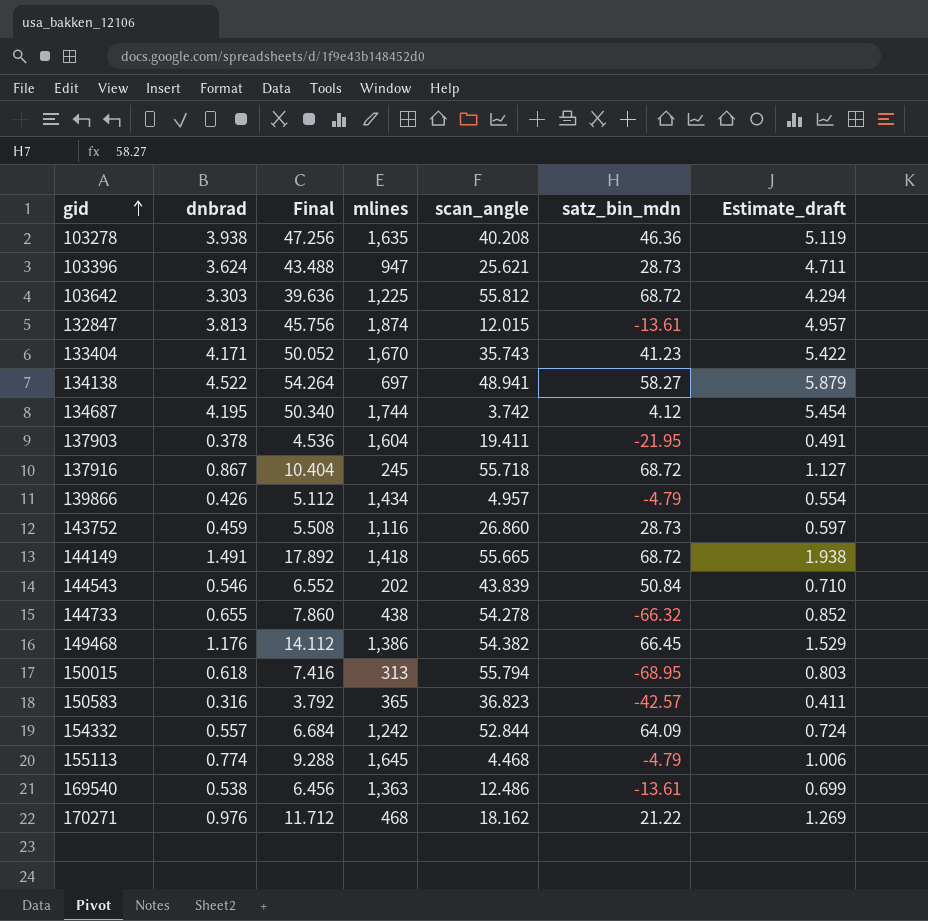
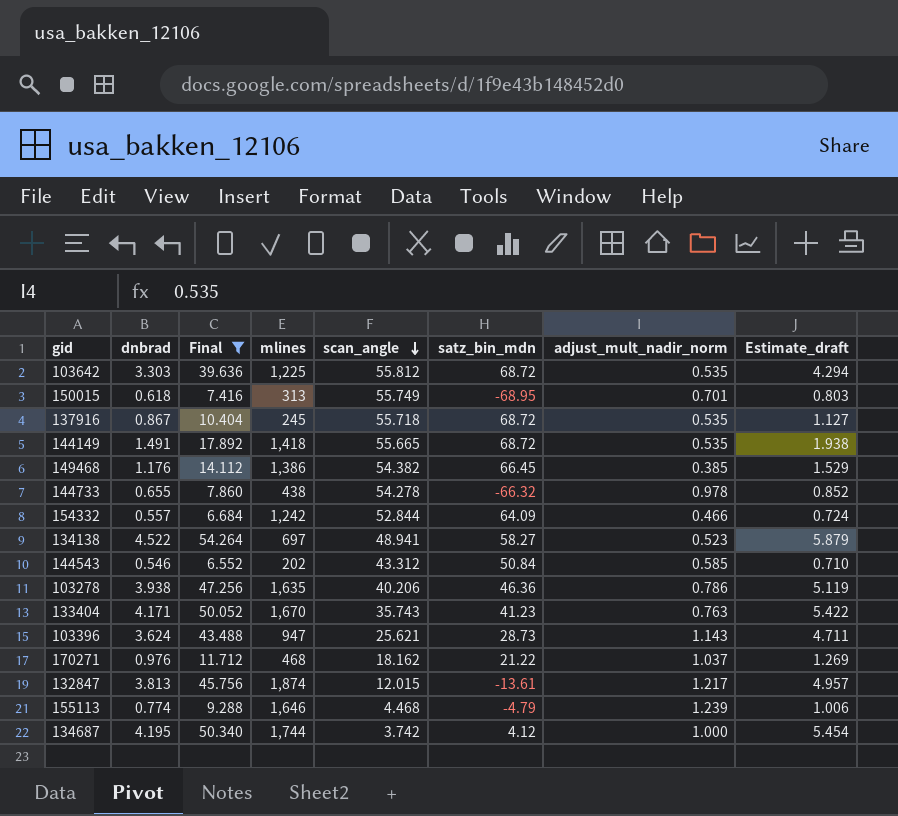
filter: none -> Final >= 6.552
row order: gid ascending -> scan_angle descending
column adjust_mult_nadir_norm | position: none -> 7
150015 | scan_angle: 55.794 -> 55.749
144543 | scan_angle: 43.839 -> 43.312
103278 | scan_angle: 40.208 -> 40.206
155113 | mlines: 1,645 -> 1,646

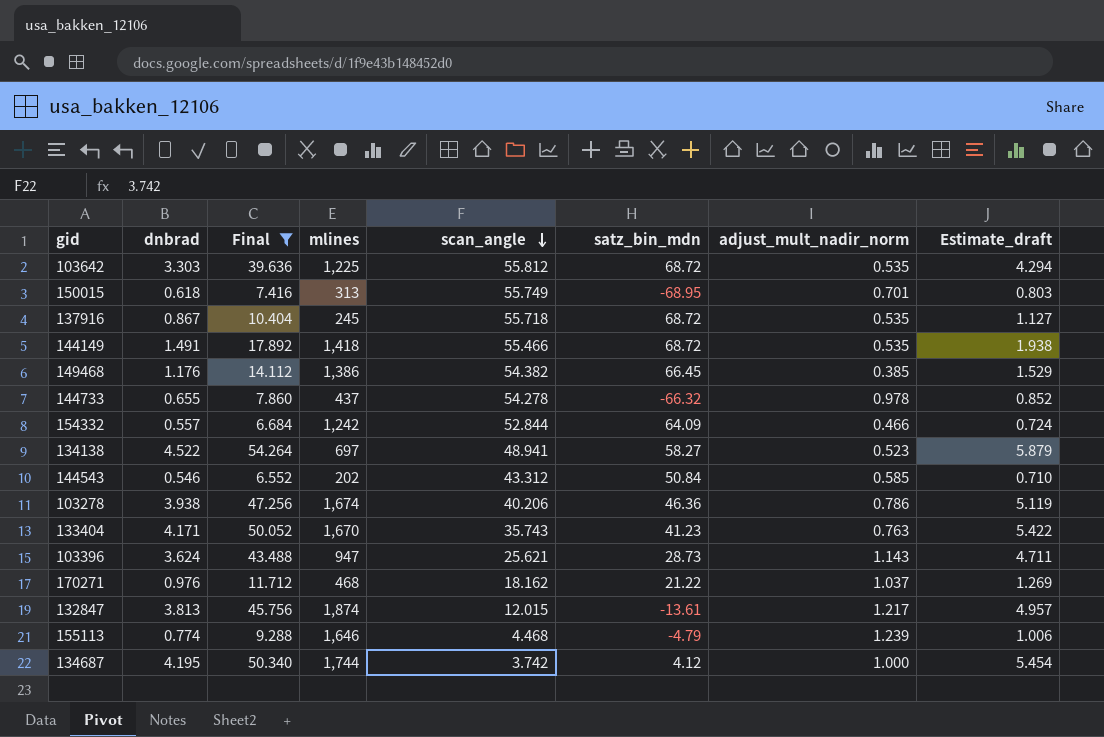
144149 | scan_angle: 55.665 -> 55.466
144733 | mlines: 438 -> 437
103278 | mlines: 1,635 -> 1,674

